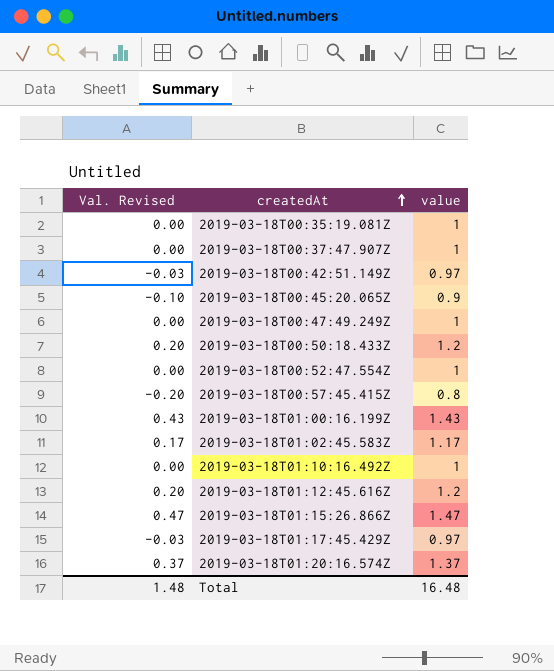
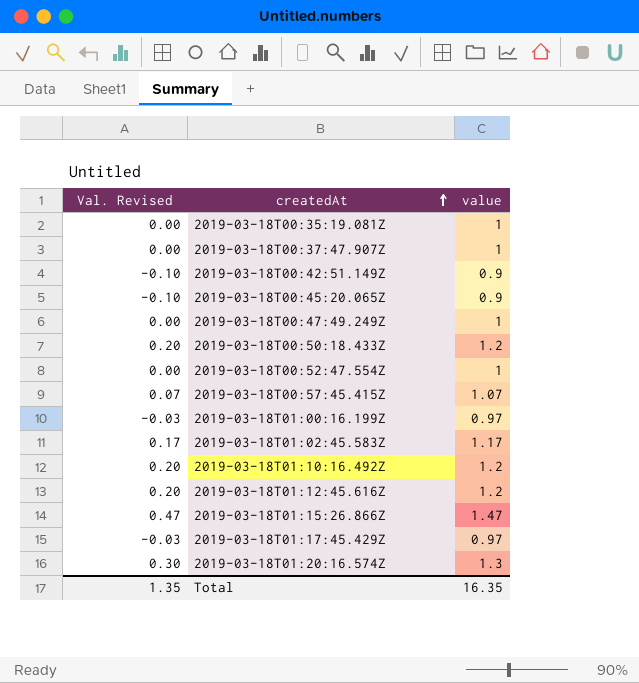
2019-03-18T00:42:51.149Z | Val. Revised: -0.03 -> -0.10
2019-03-18T00:42:51.149Z | value: 0.97 -> 0.9
2019-03-18T00:57:45.415Z | Val. Revised: -0.20 -> 0.07
2019-03-18T00:57:45.415Z | value: 0.8 -> 1.07
2019-03-18T01:00:16.199Z | Val. Revised: 0.43 -> -0.03
2019-03-18T01:00:16.199Z | value: 1.43 -> 0.97
2019-03-18T01:10:16.492Z | Val. Revised: 0.00 -> 0.20
2019-03-18T01:10:16.492Z | value: 1 -> 1.2
2019-03-18T01:20:16.574Z | Val. Revised: 0.37 -> 0.30
2019-03-18T01:20:16.574Z | value: 1.37 -> 1.3
Total | Val. Revised: 1.48 -> 1.35
Total | value: 16.48 -> 16.35

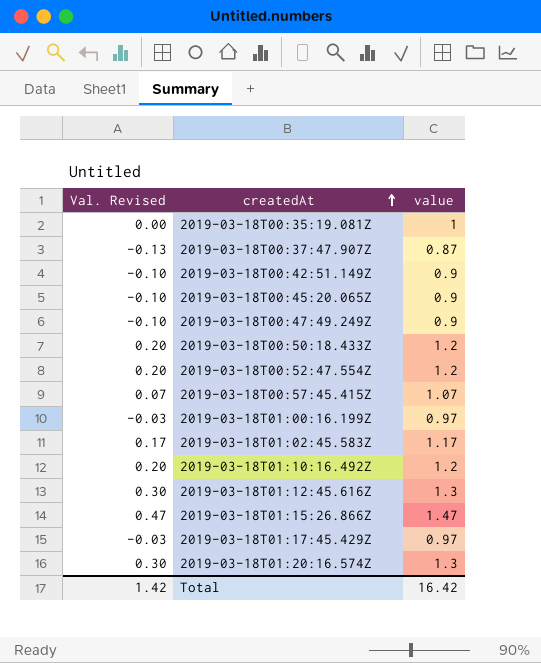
2019-03-18T00:37:47.907Z | Val. Revised: 0.00 -> -0.13
2019-03-18T00:37:47.907Z | value: 1 -> 0.87
2019-03-18T00:47:49.249Z | Val. Revised: 0.00 -> -0.10
2019-03-18T00:47:49.249Z | value: 1 -> 0.9
2019-03-18T00:52:47.554Z | Val. Revised: 0.00 -> 0.20
2019-03-18T00:52:47.554Z | value: 1 -> 1.2
2019-03-18T01:12:45.616Z | Val. Revised: 0.20 -> 0.30
2019-03-18T01:12:45.616Z | value: 1.2 -> 1.3
Total | Val. Revised: 1.35 -> 1.42
Total | value: 16.35 -> 16.42

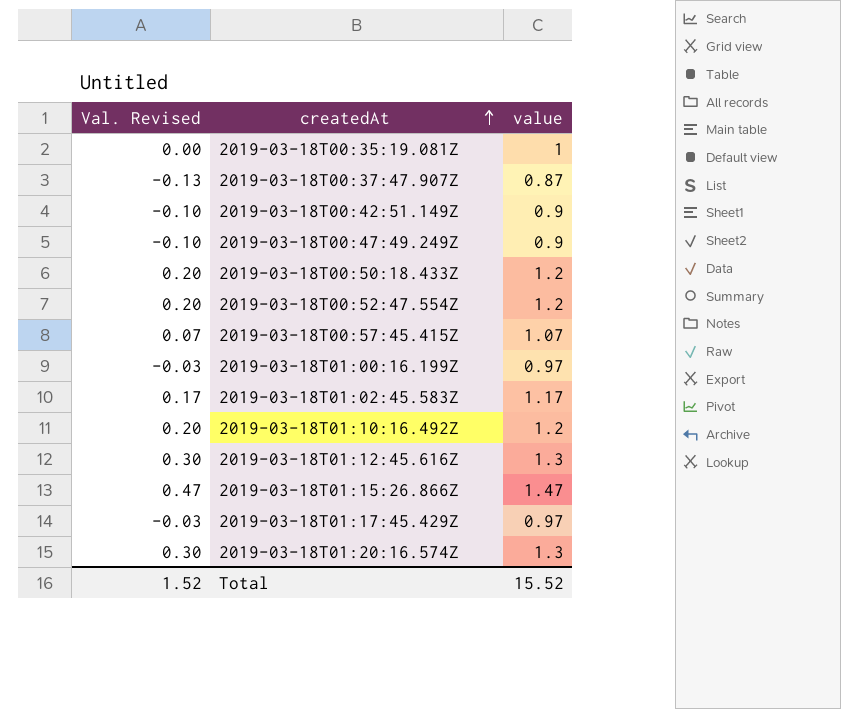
row 2019-03-18T00:45:20.065Z: -0.10 | 0.9 -> none
Total | Val. Revised: 1.42 -> 1.52
Total | value: 16.42 -> 15.52

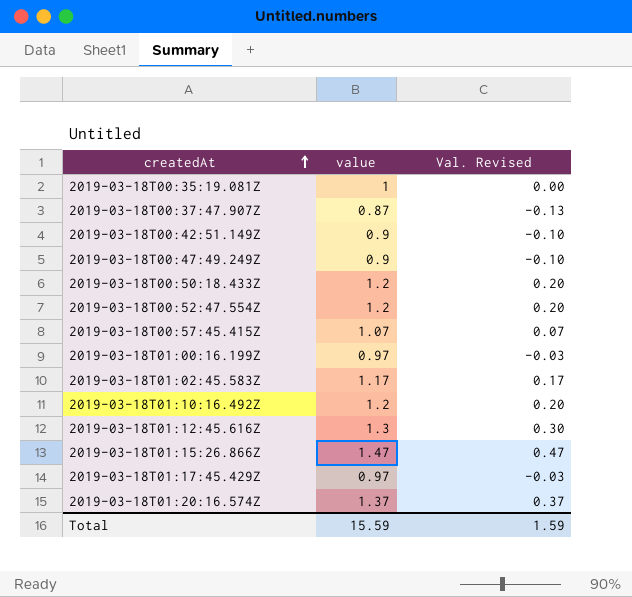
column Val. Revised | position: 1 -> 3
2019-03-18T01:20:16.574Z | value: 1.3 -> 1.37
2019-03-18T01:20:16.574Z | Val. Revised: 0.30 -> 0.37
Total | value: 15.52 -> 15.59
Total | Val. Revised: 1.52 -> 1.59

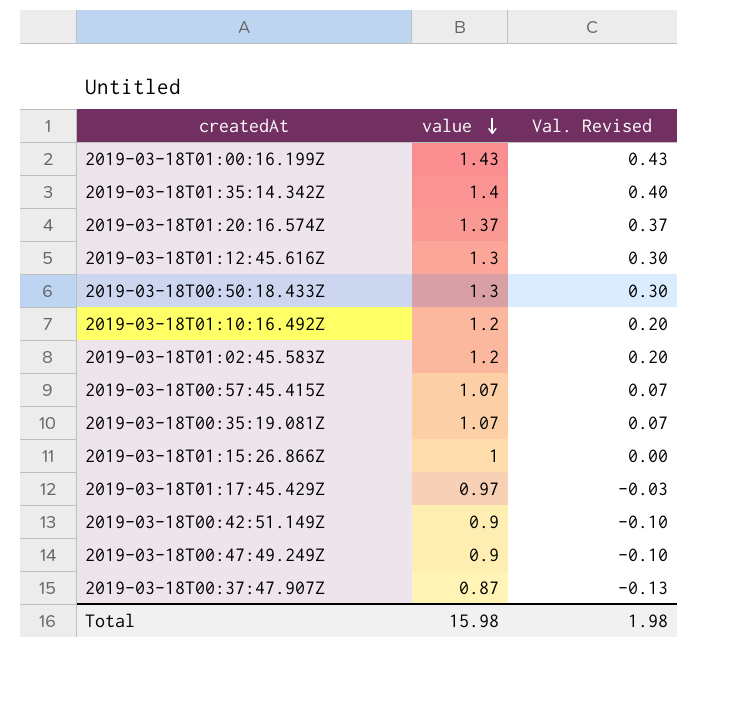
row order: createdAt ascending -> value descending
row 2019-03-18T00:52:47.554Z: 1.2 | 0.20 -> none
2019-03-18T01:00:16.199Z | value: 0.97 -> 1.43
2019-03-18T01:00:16.199Z | Val. Revised: -0.03 -> 0.43
row 2019-03-18T01:35:14.342Z: none -> 1.4 | 0.40
2019-03-18T00:50:18.433Z | value: 1.2 -> 1.3
2019-03-18T00:50:18.433Z | Val. Revised: 0.20 -> 0.30
2019-03-18T01:02:45.583Z | value: 1.17 -> 1.2
2019-03-18T01:02:45.583Z | Val. Revised: 0.17 -> 0.20
2019-03-18T00:35:19.081Z | value: 1 -> 1.07
2019-03-18T00:35:19.081Z | Val. Revised: 0.00 -> 0.07
2019-03-18T01:15:26.866Z | value: 1.47 -> 1
2019-03-18T01:15:26.866Z | Val. Revised: 0.47 -> 0.00
Total | value: 15.59 -> 15.98
Total | Val. Revised: 1.59 -> 1.98

